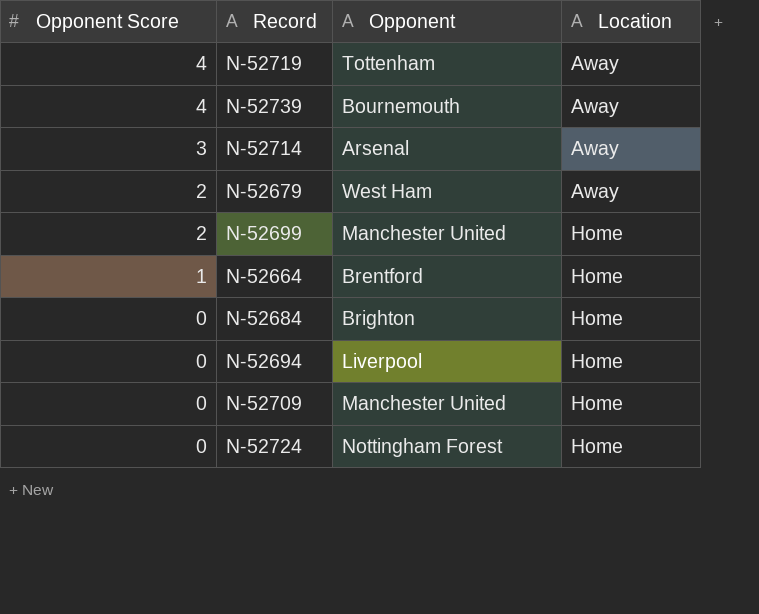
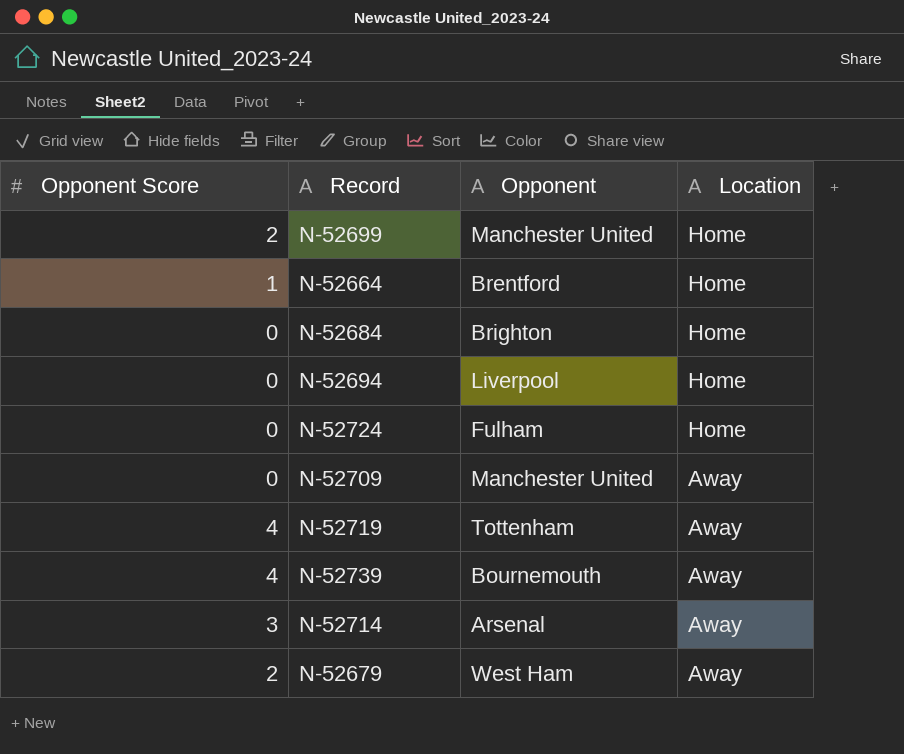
row order: Opponent Score descending -> Location descending
N-52724 | Opponent: Nottingham Forest -> Fulham
N-52709 | Location: Home -> Away

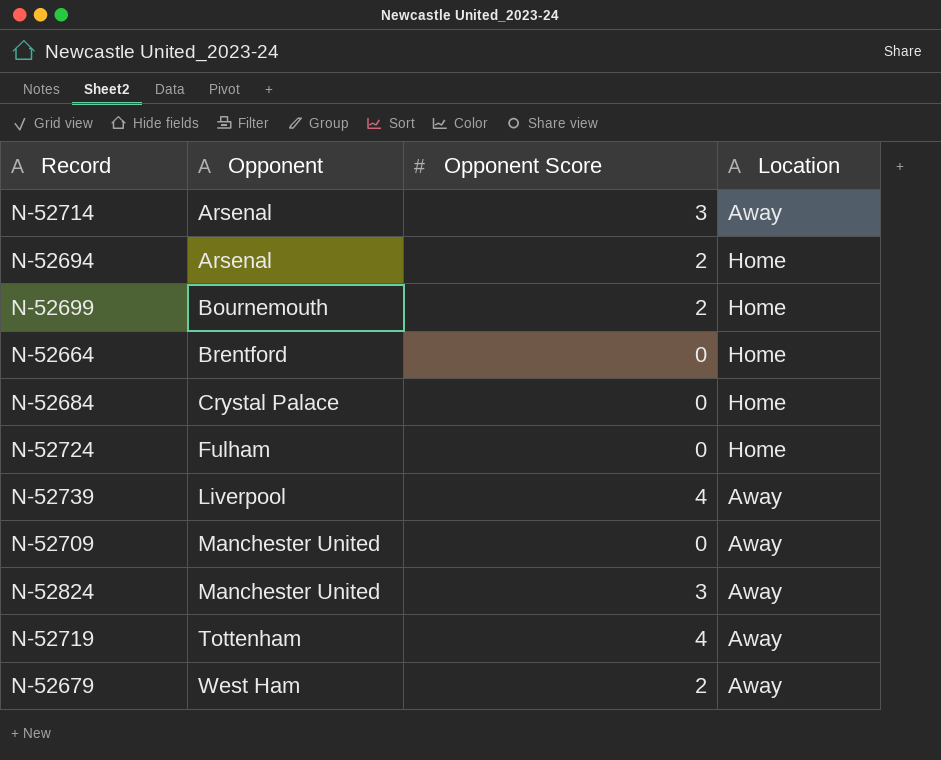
row order: Location descending -> Opponent ascending
column Opponent Score | position: 1 -> 3
N-52694 | Opponent: Liverpool -> Arsenal
N-52694 | Opponent Score: 0 -> 2
N-52699 | Opponent: Manchester United -> Bournemouth
N-52664 | Opponent Score: 1 -> 0
N-52684 | Opponent: Brighton -> Crystal Palace
N-52739 | Opponent: Bournemouth -> Liverpool
row N-52824: none -> Manchester United | 3 | Away

